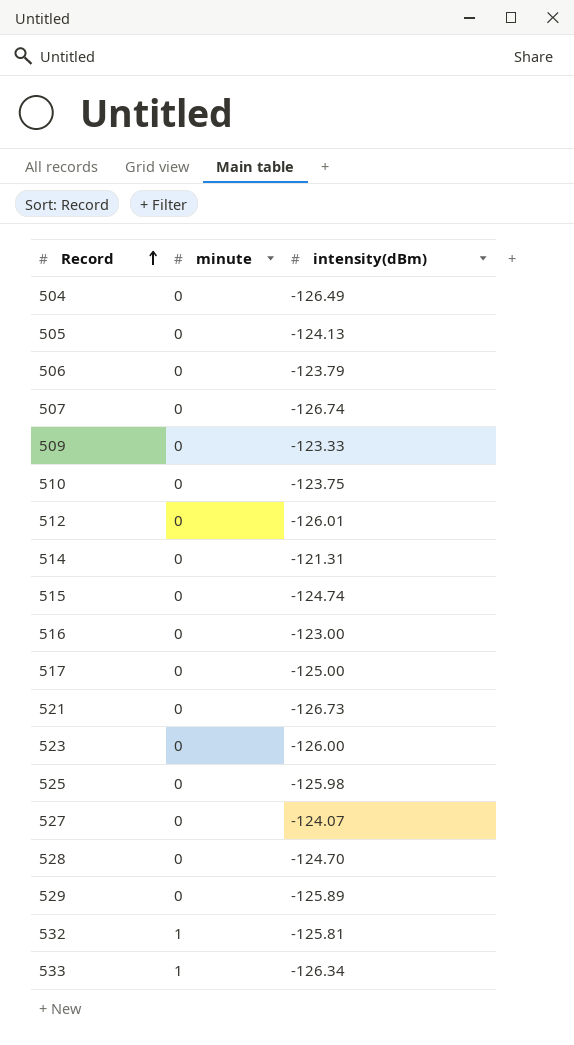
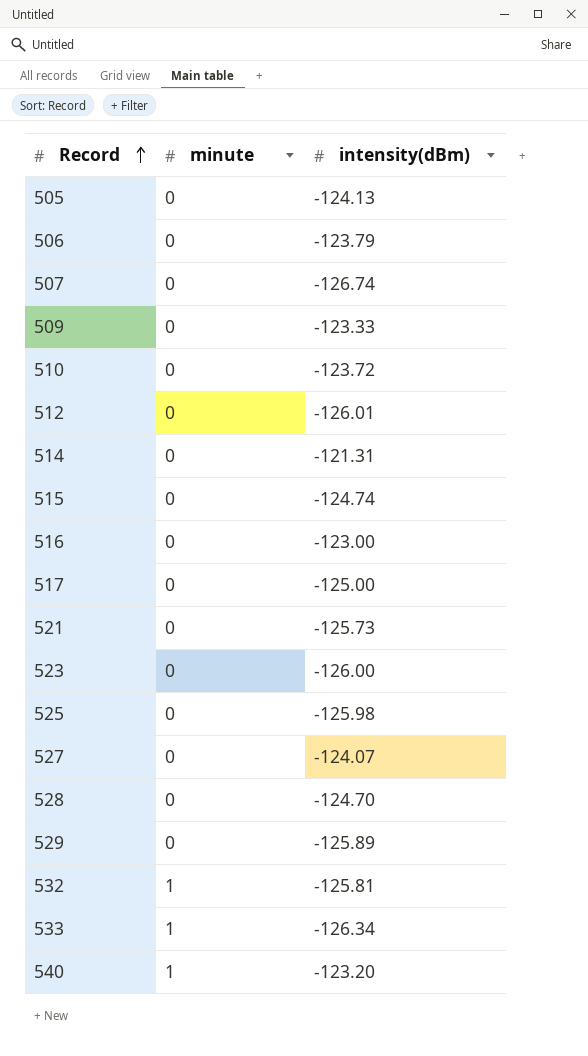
row 504: 0 | -126.49 -> none
510 | intensity(dBm): -123.75 -> -123.72
521 | intensity(dBm): -126.73 -> -125.73
row 540: none -> 1 | -123.20

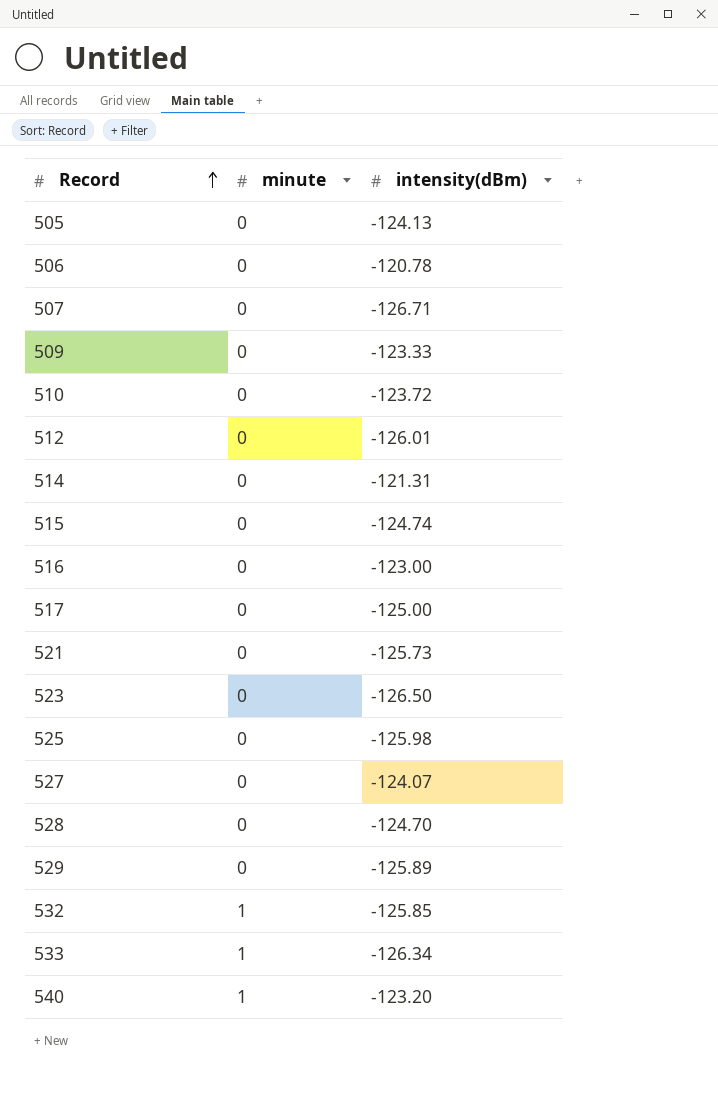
506 | intensity(dBm): -123.79 -> -120.78
507 | intensity(dBm): -126.74 -> -126.71
523 | intensity(dBm): -126.00 -> -126.50
532 | intensity(dBm): -125.81 -> -125.85

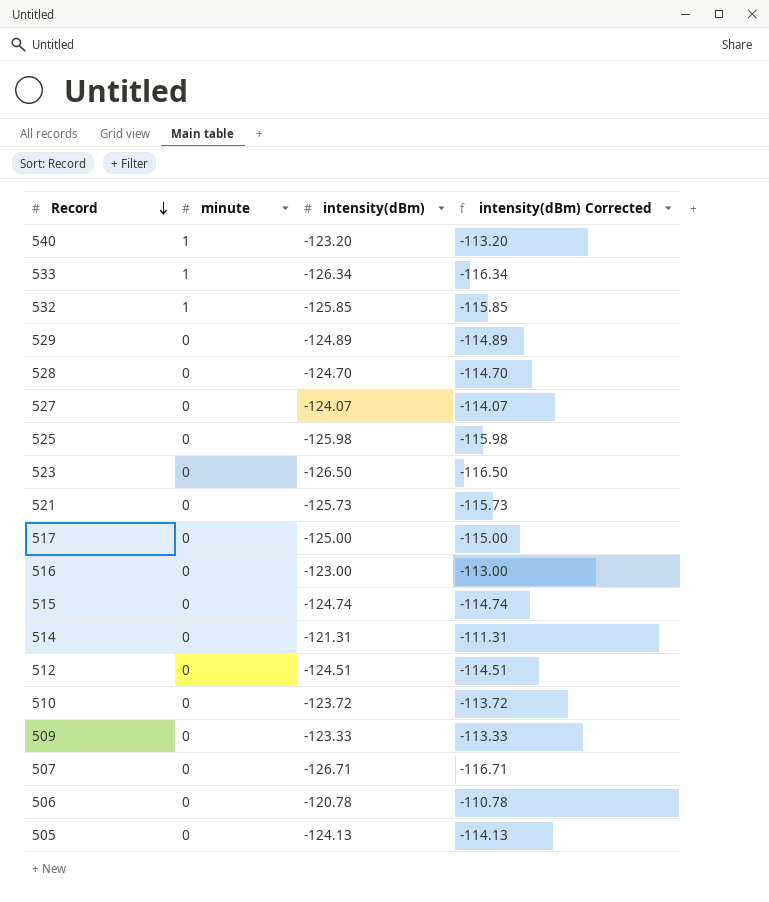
row order: Record ascending -> Record descending
column intensity(dBm) Corrected | formula: none -> [intensity(dBm)] + 10
529 | intensity(dBm): -125.89 -> -124.89
512 | intensity(dBm): -126.01 -> -124.51

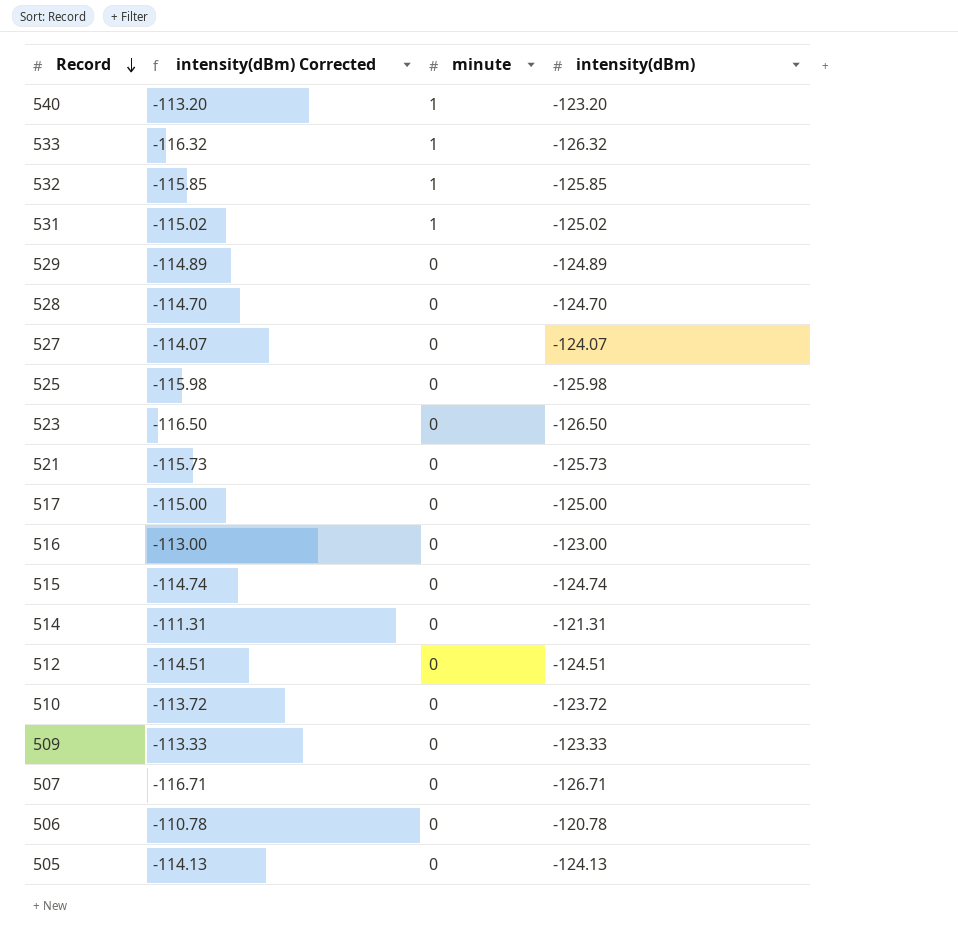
column intensity(dBm) Corrected | position: 4 -> 2
533 | intensity(dBm) Corrected: -116.34 -> -116.32
533 | intensity(dBm): -126.34 -> -126.32
row 531: none -> -115.02 | 1 | -125.02

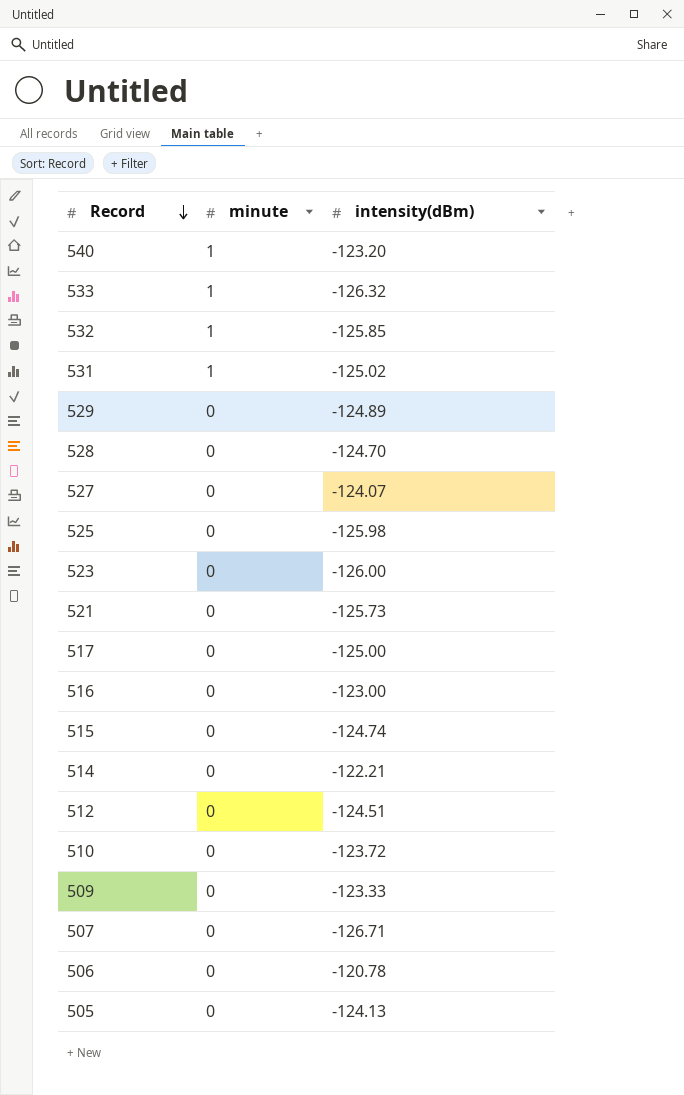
column intensity(dBm) Corrected | formula: [intensity(dBm)] + 10 -> none
523 | intensity(dBm): -126.50 -> -126.00
514 | intensity(dBm): -121.31 -> -122.21

